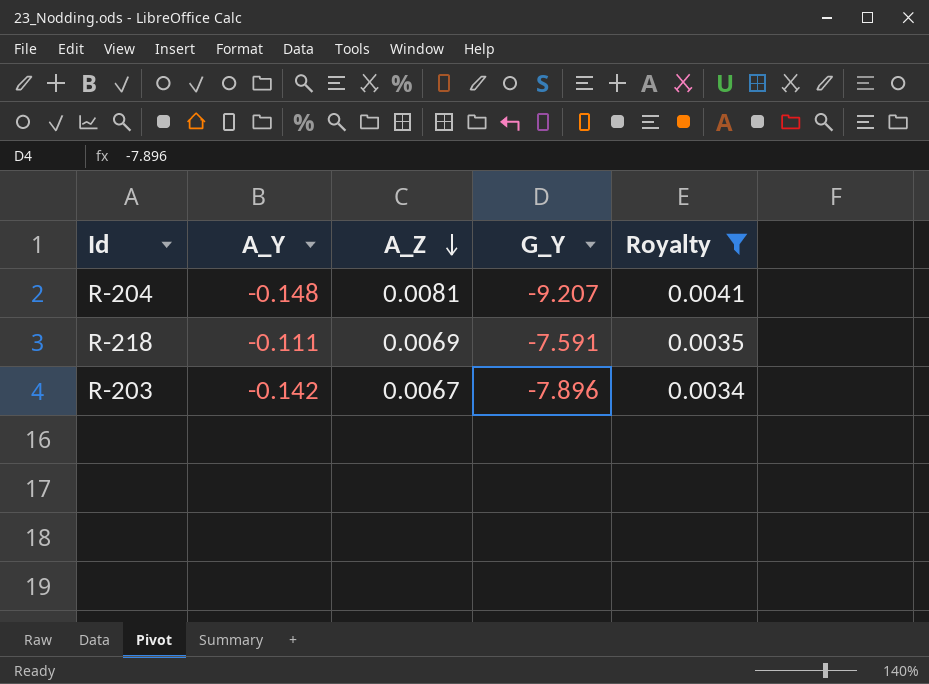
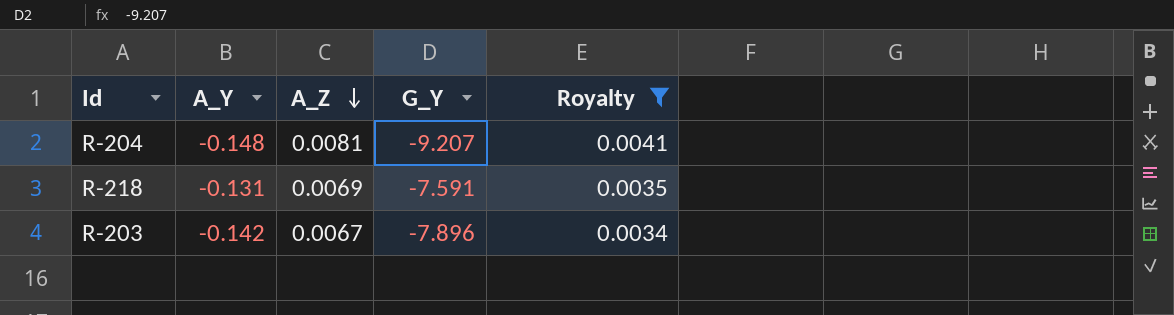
R-218 | A_Y: -0.111 -> -0.131

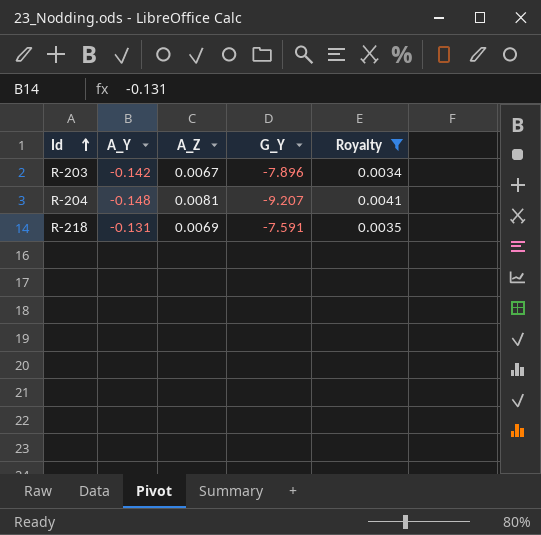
row order: A_Z descending -> Id ascending

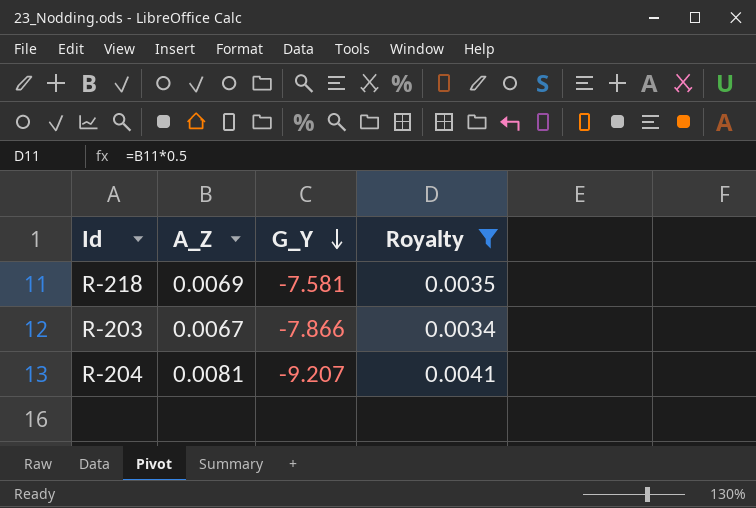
row order: Id ascending -> G_Y descending
column A_Y | position: 2 -> none
R-218 | G_Y: -7.591 -> -7.581
R-203 | G_Y: -7.896 -> -7.866

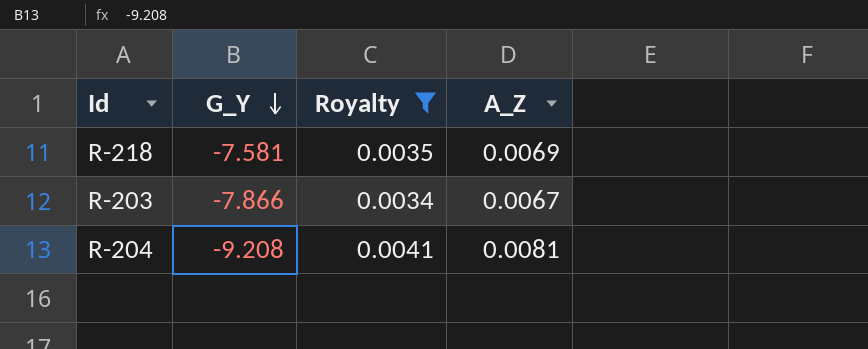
column A_Z | position: 2 -> 4
R-204 | G_Y: -9.207 -> -9.208

